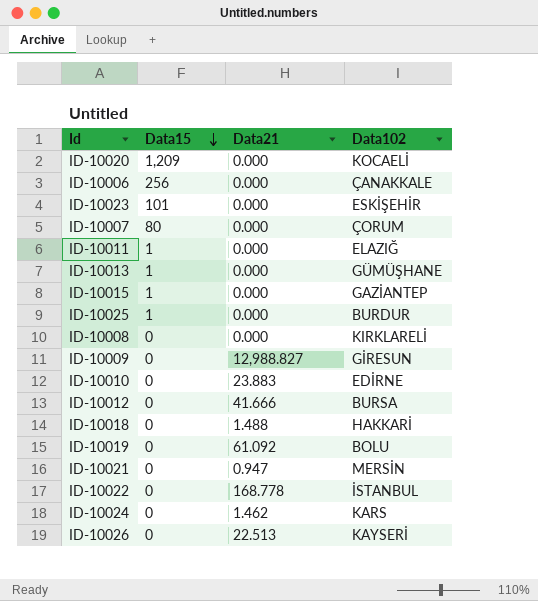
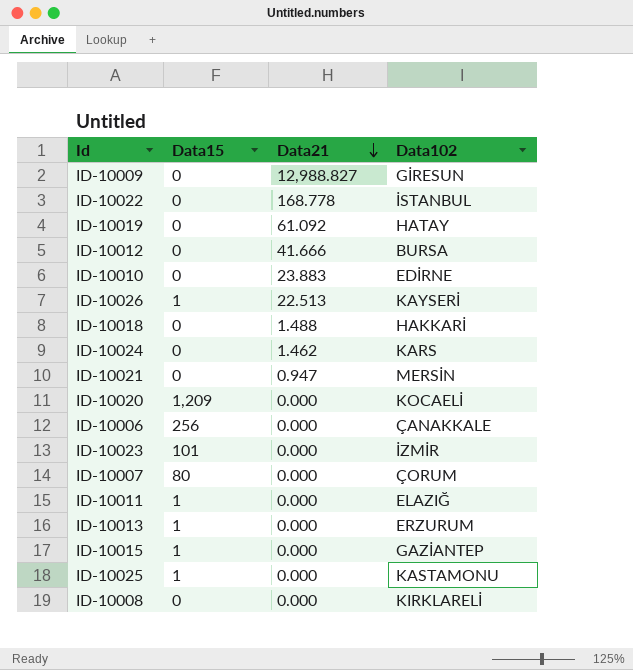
row order: Data15 descending -> Data21 descending
ID-10019 | Data102: BOLU -> HATAY
ID-10026 | Data15: 0 -> 1
ID-10023 | Data102: ESKİŞEHİR -> İZMİR
ID-10013 | Data102: GÜMÜŞHANE -> ERZURUM
ID-10025 | Data102: BURDUR -> KASTAMONU

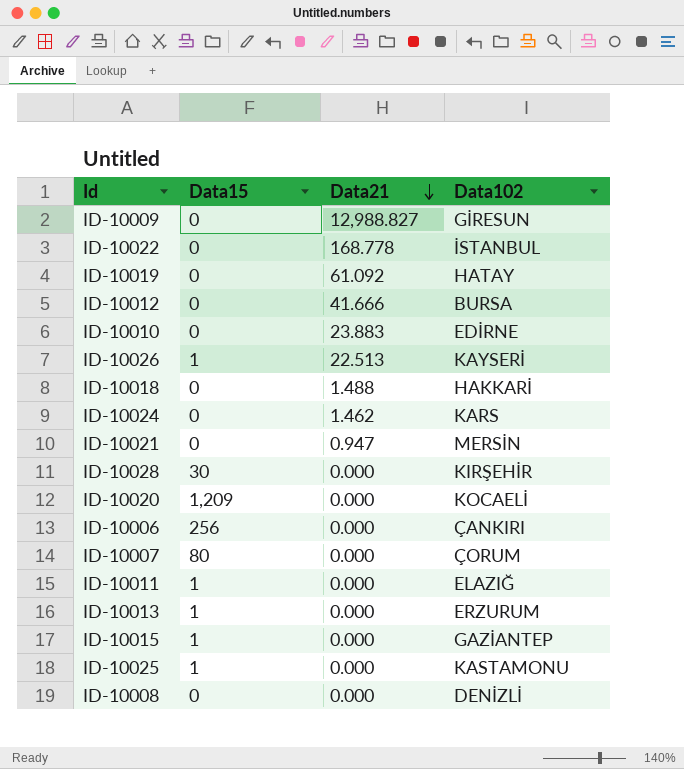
row ID-10023: 101 | 0.000 | İZMİR -> none
row ID-10028: none -> 30 | 0.000 | KIRŞEHİR
ID-10006 | Data102: ÇANAKKALE -> ÇANKIRI
ID-10008 | Data102: KIRKLARELİ -> DENİZLİ

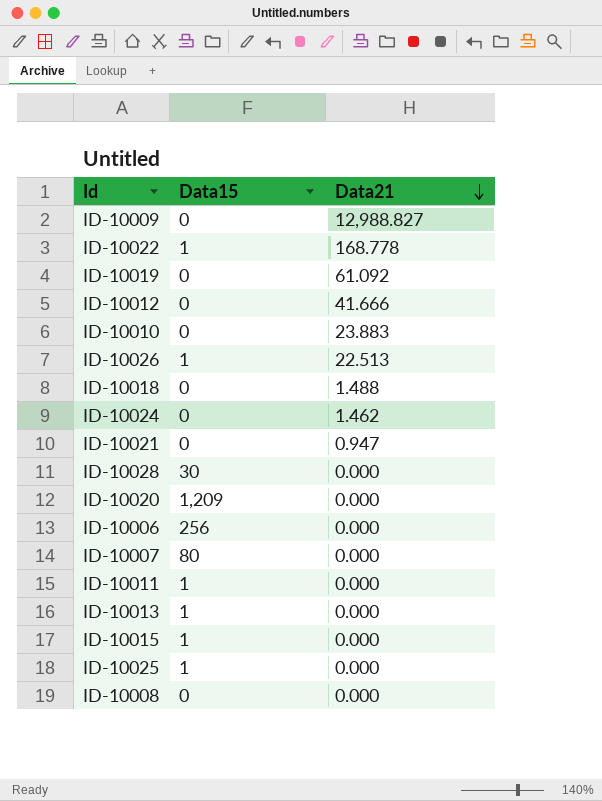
column Data102 | position: 4 -> none
ID-10022 | Data15: 0 -> 1

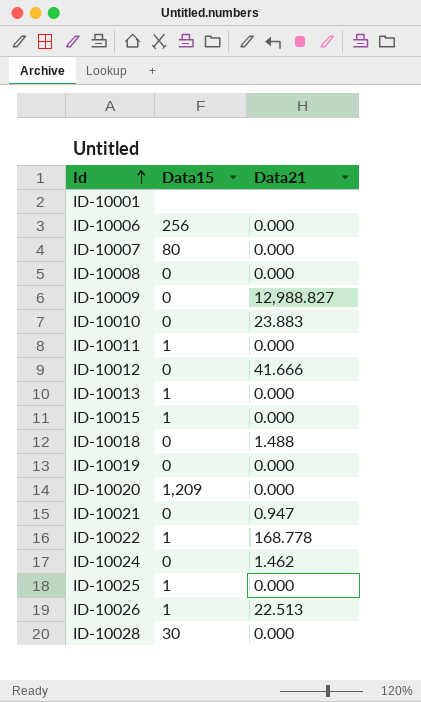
row order: Data21 descending -> Id ascending
row ID-10001: none -> none | none
ID-10019 | Data21: 61.092 -> 0.000

